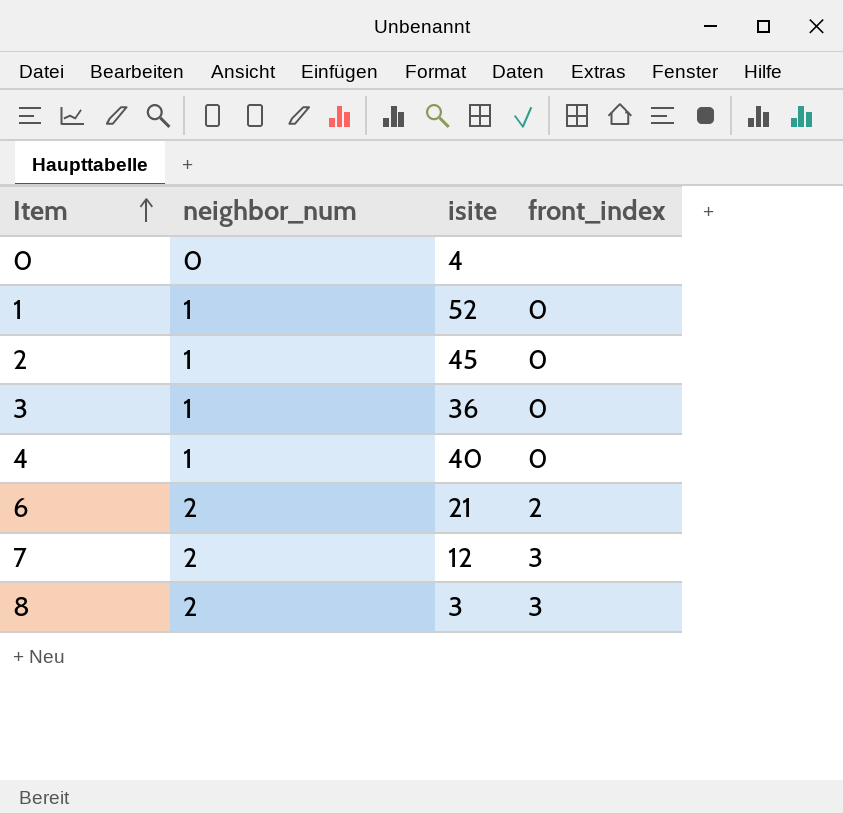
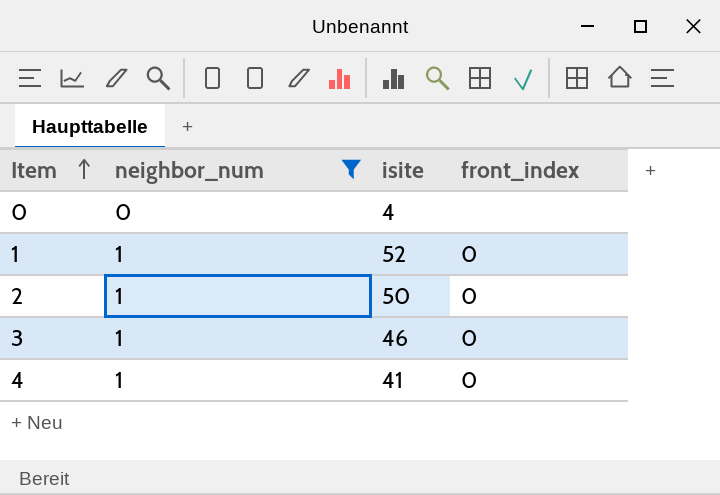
filter: none -> neighbor_num != 2
2 | isite: 45 -> 50
3 | isite: 36 -> 46
4 | isite: 40 -> 41

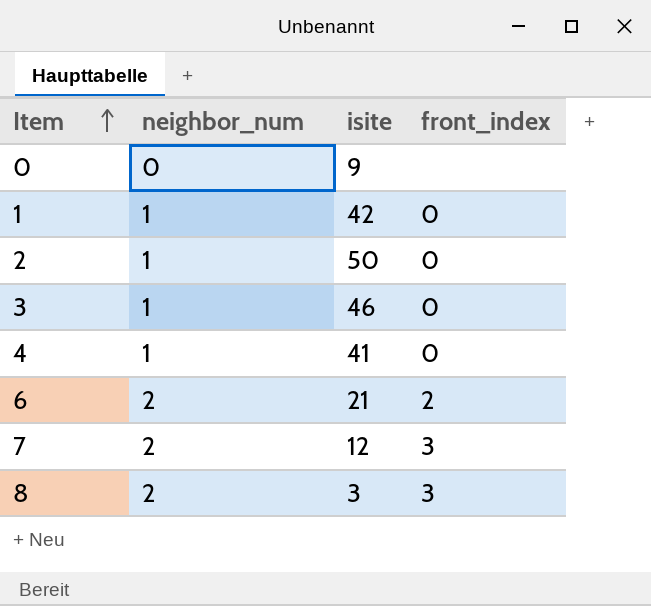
filter: neighbor_num != 2 -> none
0 | isite: 4 -> 9
1 | isite: 52 -> 42

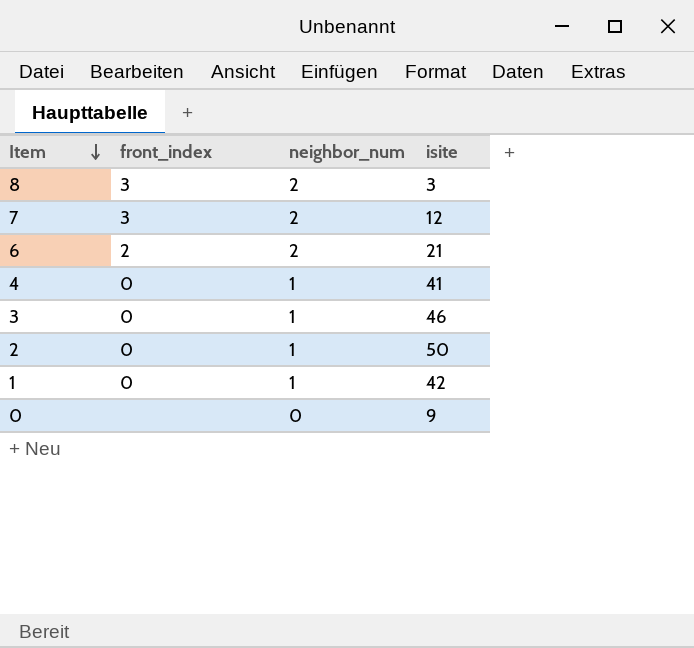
row order: Item ascending -> Item descending
column front_index | position: 4 -> 2

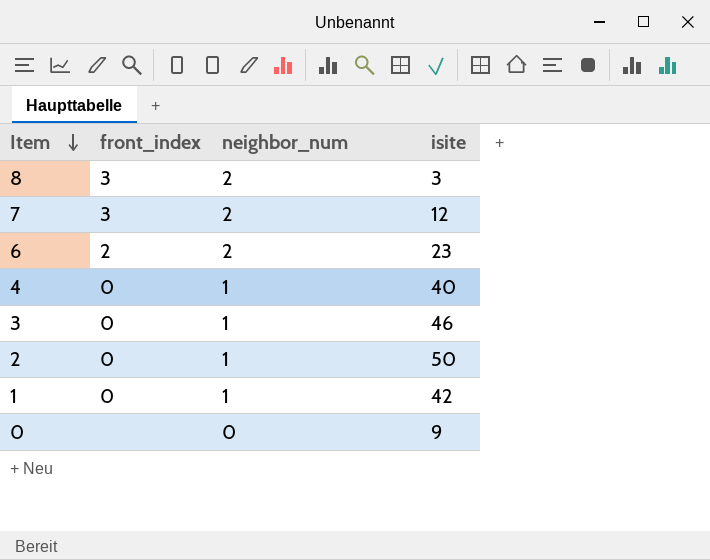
6 | isite: 21 -> 23
4 | isite: 41 -> 40

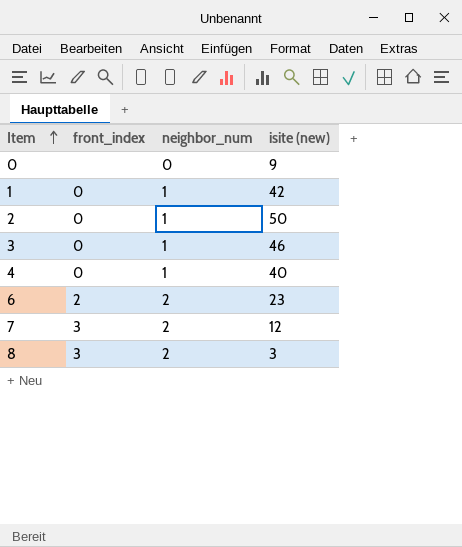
row order: Item descending -> Item ascending
column name: isite -> isite (new)

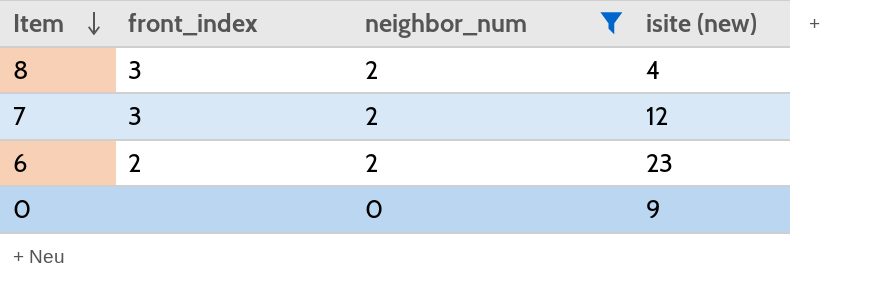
filter: none -> neighbor_num != 1
row order: Item ascending -> Item descending
8 | isite (new): 3 -> 4

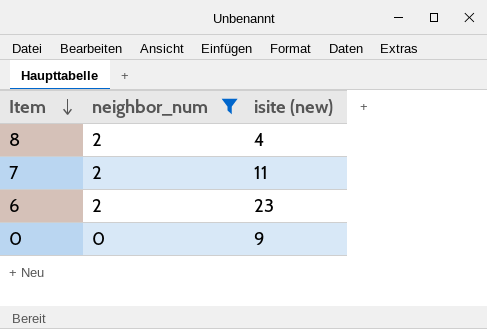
column front_index | position: 2 -> none
7 | isite (new): 12 -> 11

